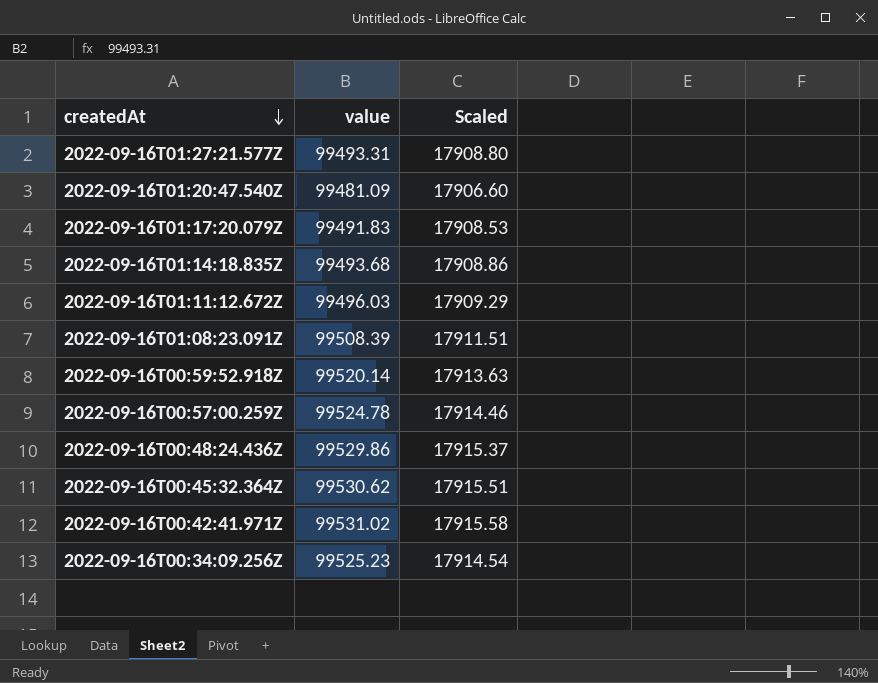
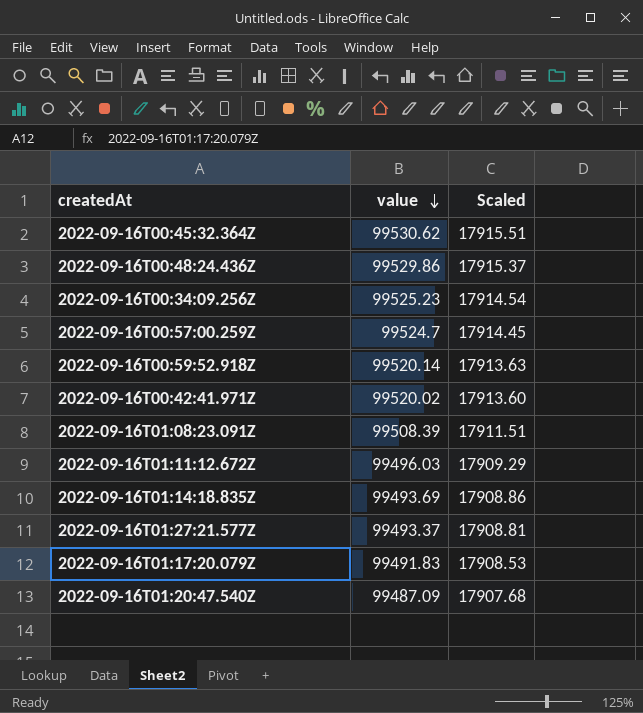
row order: createdAt descending -> value descending
2022-09-16T00:57:00.259Z | value: 99524.78 -> 99524.7
2022-09-16T00:57:00.259Z | Scaled: 17914.46 -> 17914.45
2022-09-16T00:42:41.971Z | value: 99531.02 -> 99520.02
2022-09-16T00:42:41.971Z | Scaled: 17915.58 -> 17913.60
2022-09-16T01:14:18.835Z | value: 99493.68 -> 99493.69
2022-09-16T01:27:21.577Z | value: 99493.31 -> 99493.37
2022-09-16T01:27:21.577Z | Scaled: 17908.80 -> 17908.81
2022-09-16T01:20:47.540Z | value: 99481.09 -> 99487.09
2022-09-16T01:20:47.540Z | Scaled: 17906.60 -> 17907.68

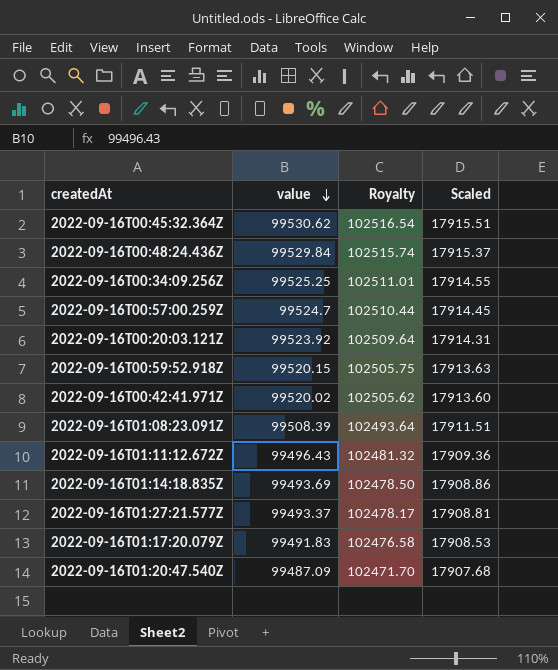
column Royalty | formula: none -> [value] * 1.03
2022-09-16T00:48:24.436Z | value: 99529.86 -> 99529.84
2022-09-16T00:34:09.256Z | value: 99525.23 -> 99525.25
2022-09-16T00:34:09.256Z | Scaled: 17914.54 -> 17914.55
row 2022-09-16T00:20:03.121Z: none -> 99523.92 | 102509.64 | 17914.31
2022-09-16T00:59:52.918Z | value: 99520.14 -> 99520.15
2022-09-16T01:11:12.672Z | value: 99496.03 -> 99496.43
2022-09-16T01:11:12.672Z | Scaled: 17909.29 -> 17909.36

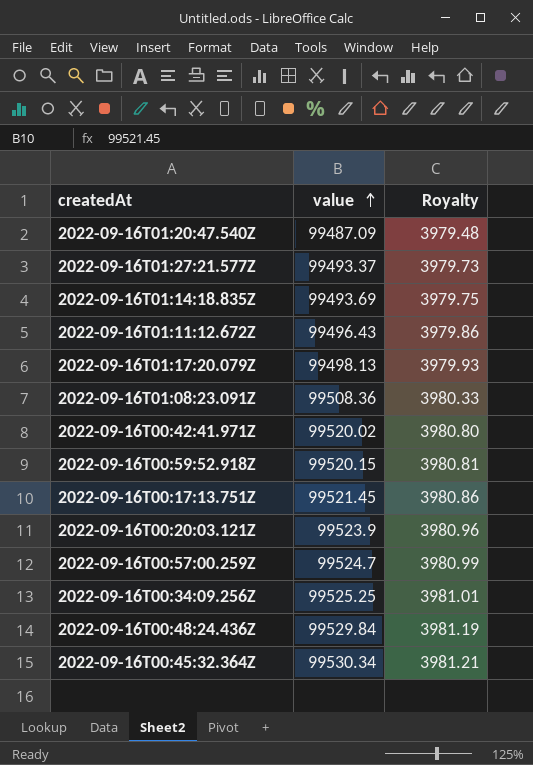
row order: value descending -> value ascending
column Scaled | formula: [value] * 0.18 -> none
column Royalty | formula: [value] * 1.03 -> [value] * 0.04
2022-09-16T01:17:20.079Z | value: 99491.83 -> 99498.13
2022-09-16T01:08:23.091Z | value: 99508.39 -> 99508.36
row 2022-09-16T00:17:13.751Z: none -> 99521.45 | 3980.86
2022-09-16T00:20:03.121Z | value: 99523.92 -> 99523.9
2022-09-16T00:45:32.364Z | value: 99530.62 -> 99530.34

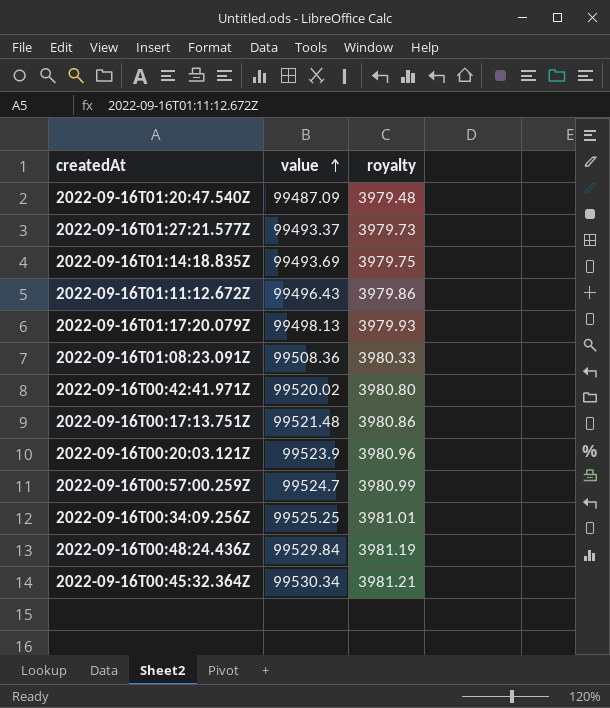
column name: Royalty -> royalty
row 2022-09-16T00:59:52.918Z: 99520.15 | 3980.81 -> none
2022-09-16T00:17:13.751Z | value: 99521.45 -> 99521.48

